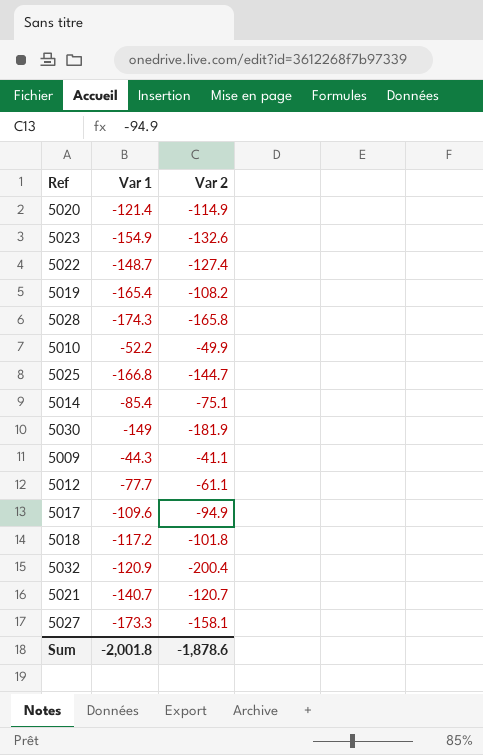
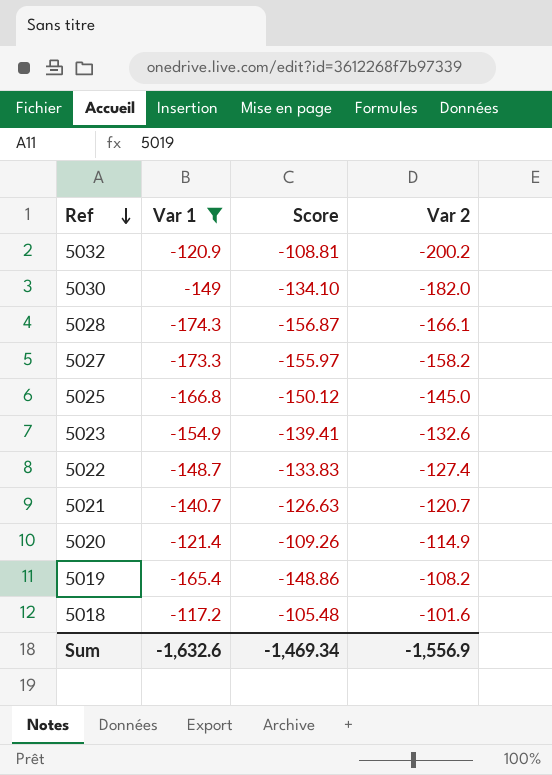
filter: none -> Var 1 <= -117.2
row order: none -> Ref descending
column Score | formula: none -> [Var 1] * 0.9
5032 | Var 2: -200.4 -> -200.2
5030 | Var 2: -181.9 -> -182.0
5028 | Var 2: -165.8 -> -166.1
5027 | Var 2: -158.1 -> -158.2
5025 | Var 2: -144.7 -> -145.0
5018 | Var 2: -101.8 -> -101.6
Sum | Var 1: -2,001.8 -> -1,632.6
Sum | Var 2: -1,878.6 -> -1,556.9

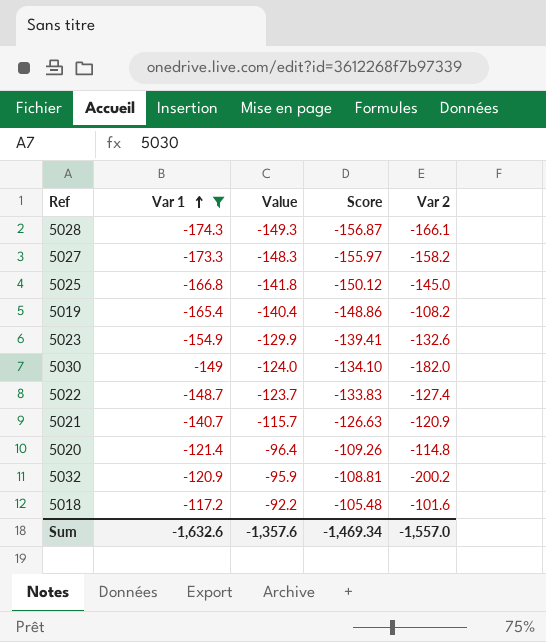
row order: Ref descending -> Var 1 ascending
column Value | formula: none -> [Var 1] + 25
5021 | Var 2: -120.7 -> -120.9
5020 | Var 2: -114.9 -> -114.8
Sum | Var 2: -1,556.9 -> -1,557.0

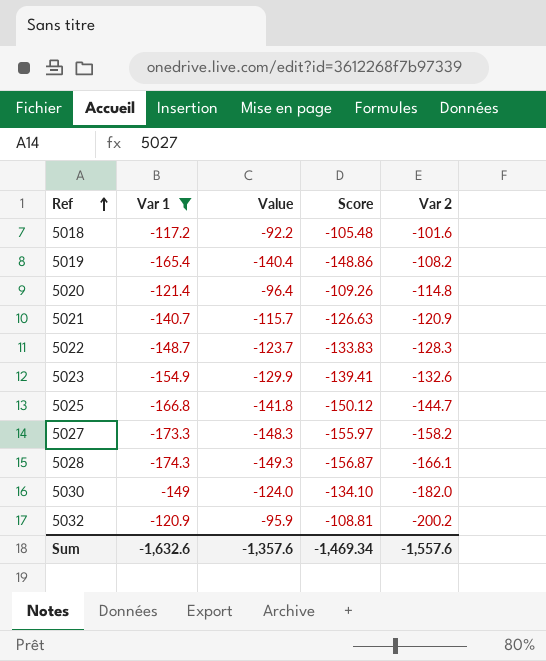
row order: Var 1 ascending -> Ref ascending
5022 | Var 2: -127.4 -> -128.3
5025 | Var 2: -145.0 -> -144.7
Sum | Var 2: -1,557.0 -> -1,557.6

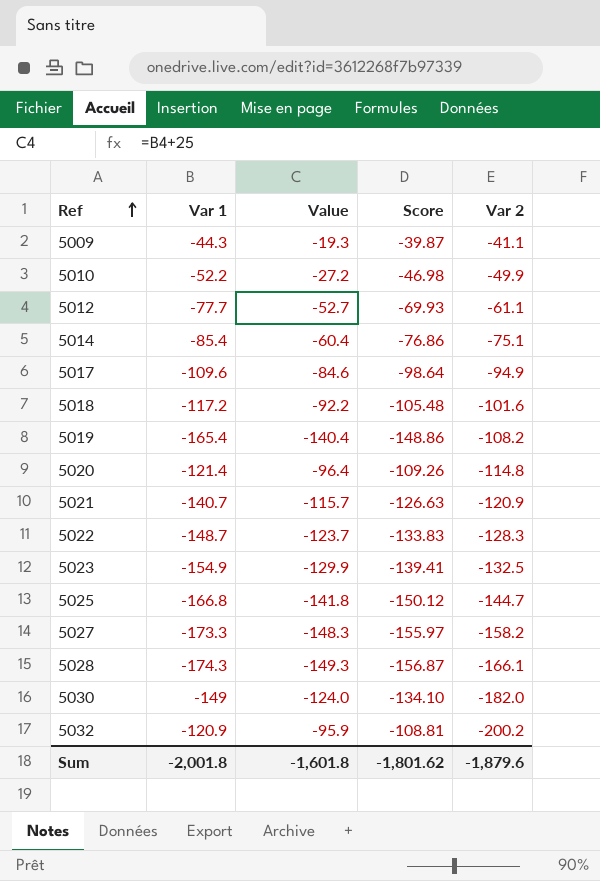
filter: Var 1 <= -117.2 -> none
5023 | Var 2: -132.6 -> -132.5
Sum | Var 1: -1,632.6 -> -2,001.8
Sum | Value: -1,357.6 -> -1,601.8
Sum | Score: -1,469.34 -> -1,801.62
Sum | Var 2: -1,557.6 -> -1,879.6

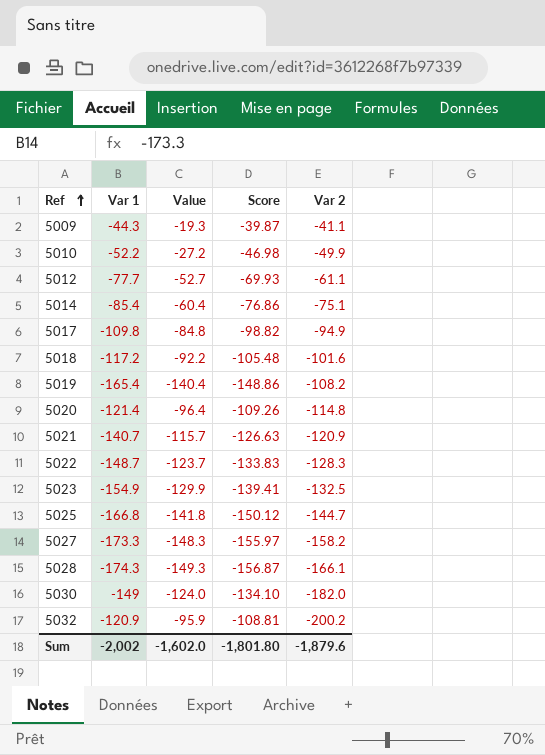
5017 | Var 1: -109.6 -> -109.8
5017 | Value: -84.6 -> -84.8
5017 | Score: -98.64 -> -98.82
Sum | Var 1: -2,001.8 -> -2,002
Sum | Value: -1,601.8 -> -1,602.0
Sum | Score: -1,801.62 -> -1,801.80

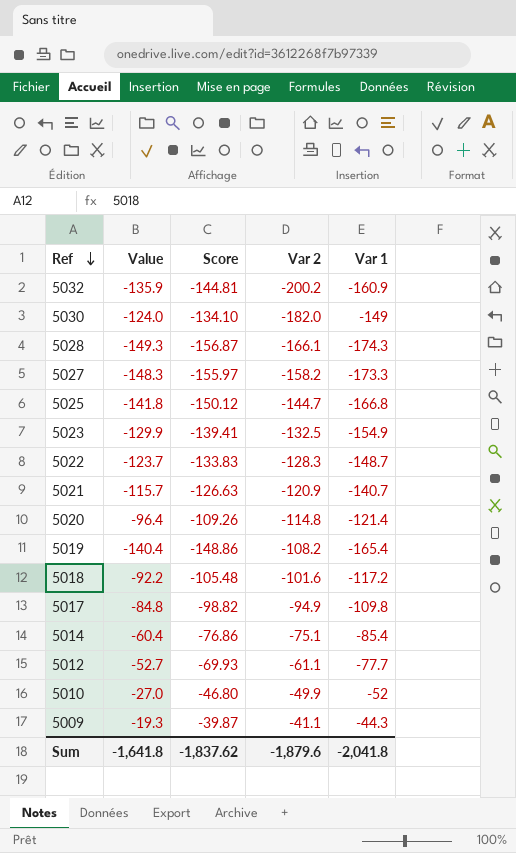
row order: Ref ascending -> Ref descending
column Var 1 | position: 2 -> 5
5032 | Value: -95.9 -> -135.9
5032 | Score: -108.81 -> -144.81
5032 | Var 1: -120.9 -> -160.9
5010 | Value: -27.2 -> -27.0
5010 | Score: -46.98 -> -46.80
5010 | Var 1: -52.2 -> -52
Sum | Value: -1,602.0 -> -1,641.8
Sum | Score: -1,801.80 -> -1,837.62
Sum | Var 1: -2,002 -> -2,041.8

